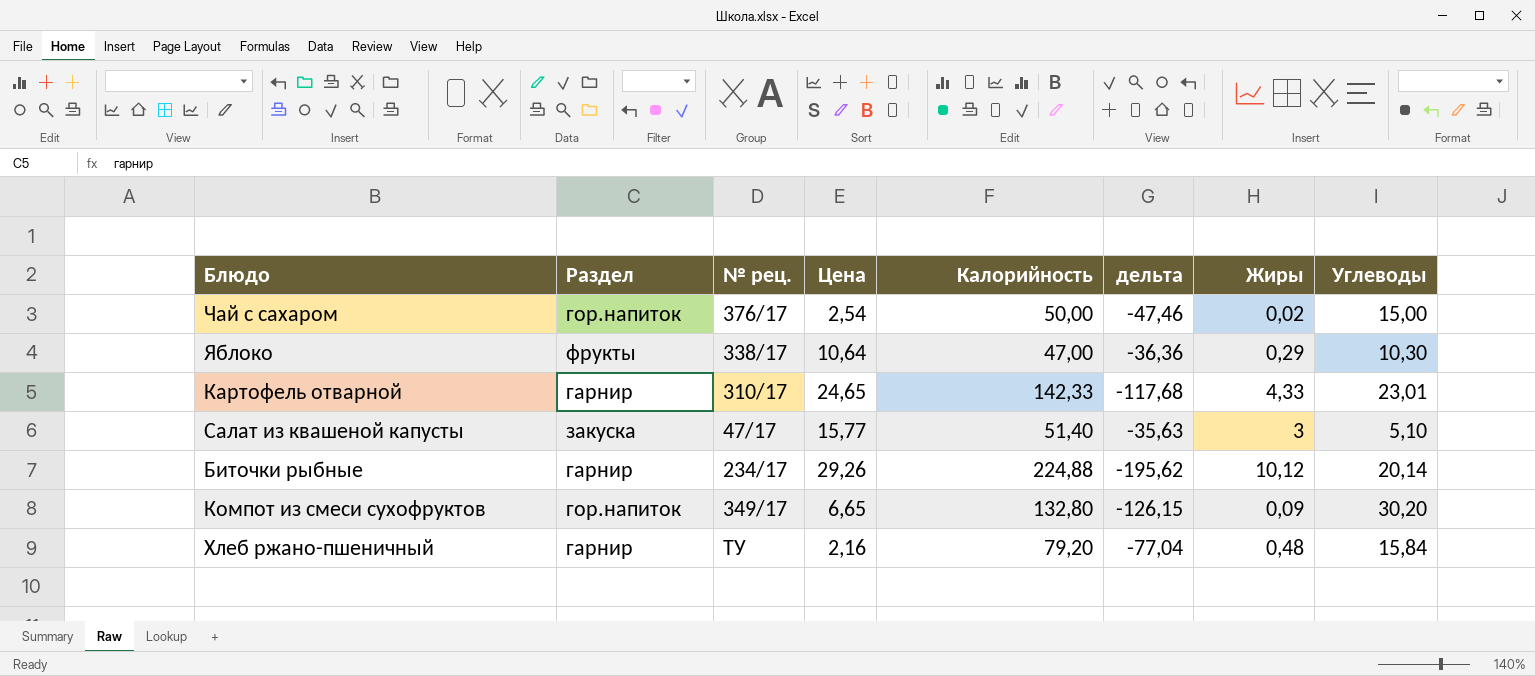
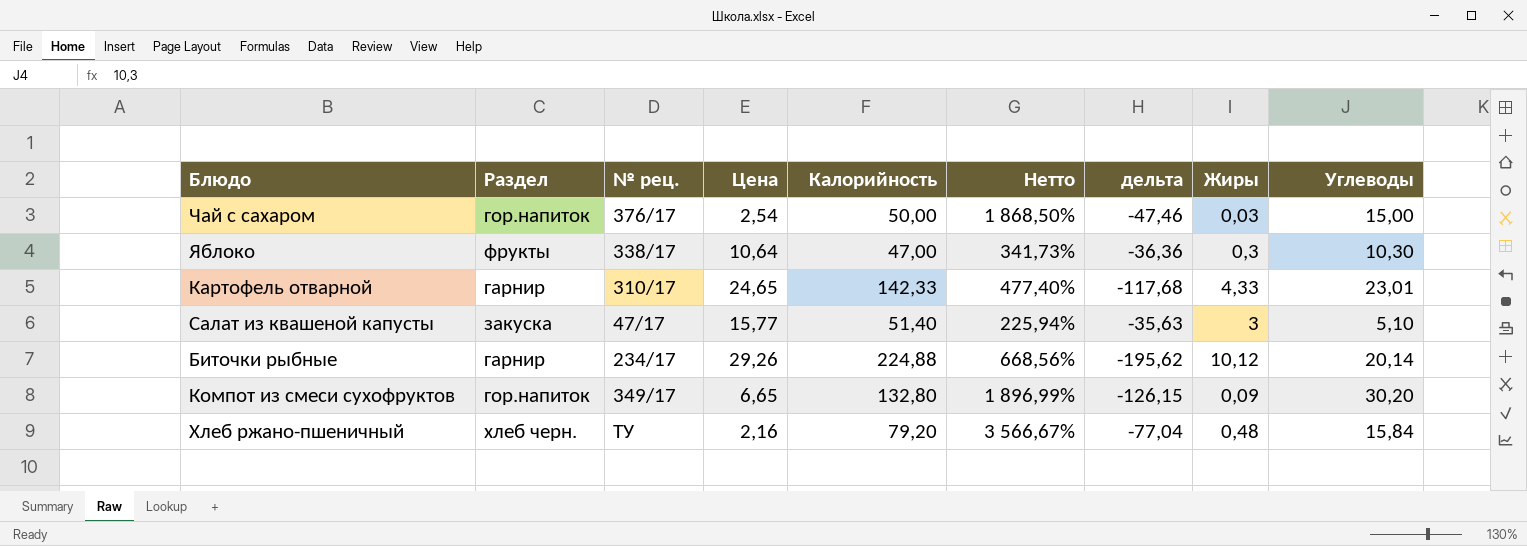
column Нетто | formula: none -> ([Калорийность] - [Цена]) / [Цена]
Чай с сахаром | Жиры: 0,02 -> 0,03
Яблоко | Жиры: 0,29 -> 0,3
Хлеб ржано-пшеничный | Раздел: гарнир -> хлеб черн.

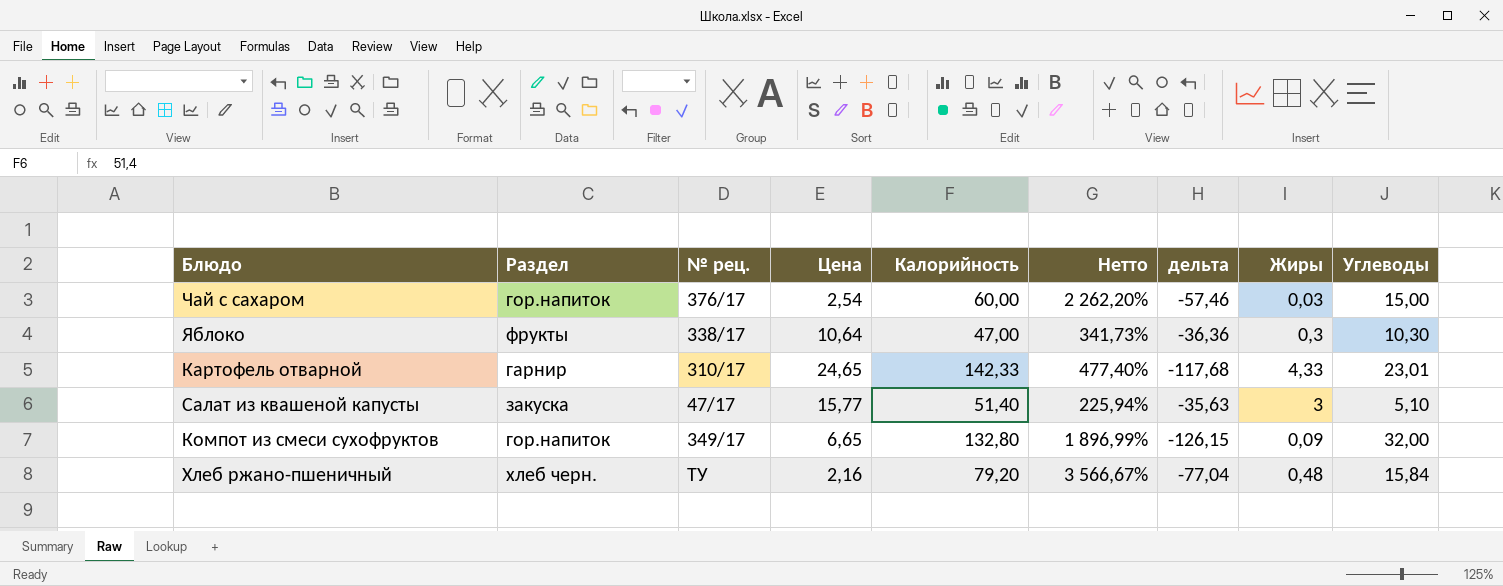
row Биточки рыбные: гарнир | 234/17 | 29,26 | 224,88 | 668,56% | -195,62 | 10,12 | 20,14 -> none
Чай с сахаром | Калорийность: 50,00 -> 60,00
Чай с сахаром | Нетто: 1 868,50% -> 2 262,20%
Чай с сахаром | дельта: -47,46 -> -57,46
Компот из смеси сухофруктов | Углеводы: 30,20 -> 32,00

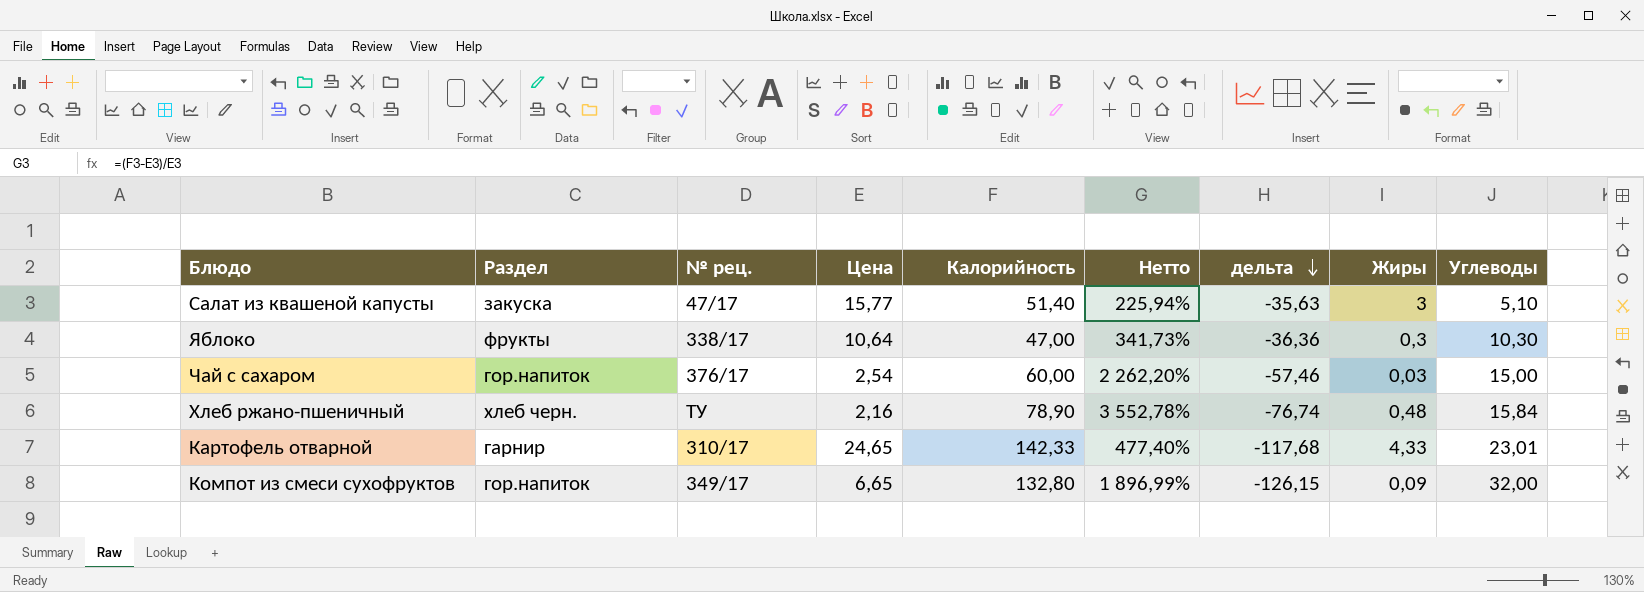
row order: none -> дельта descending
Хлеб ржано-пшеничный | Калорийность: 79,20 -> 78,90
Хлеб ржано-пшеничный | Нетто: 3 566,67% -> 3 552,78%
Хлеб ржано-пшеничный | дельта: -77,04 -> -76,74

